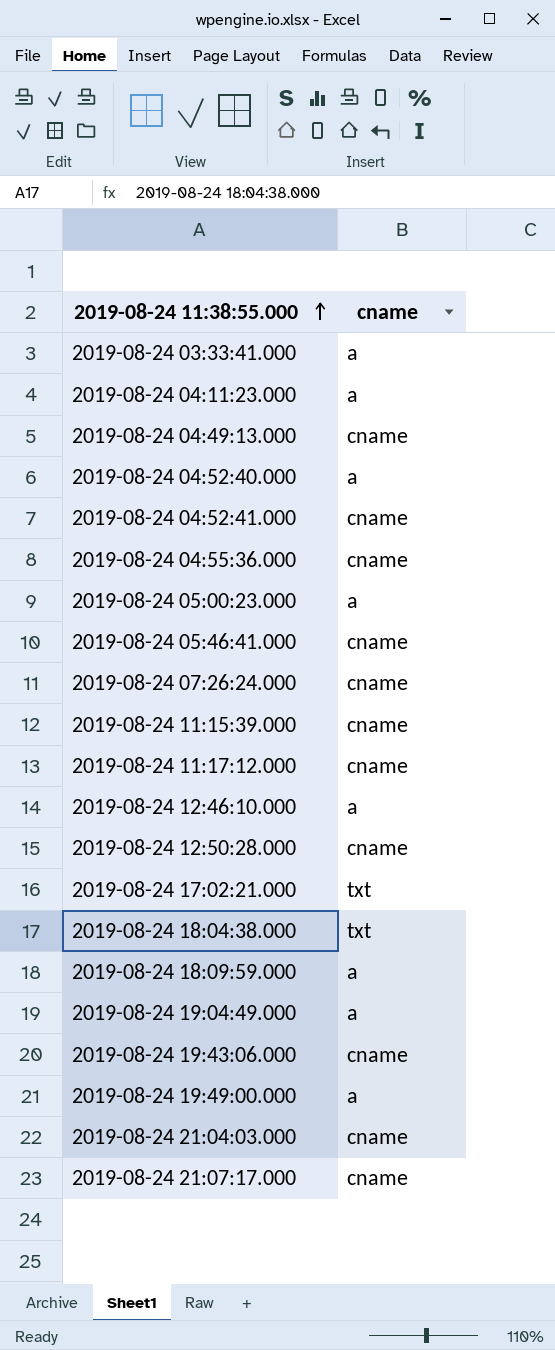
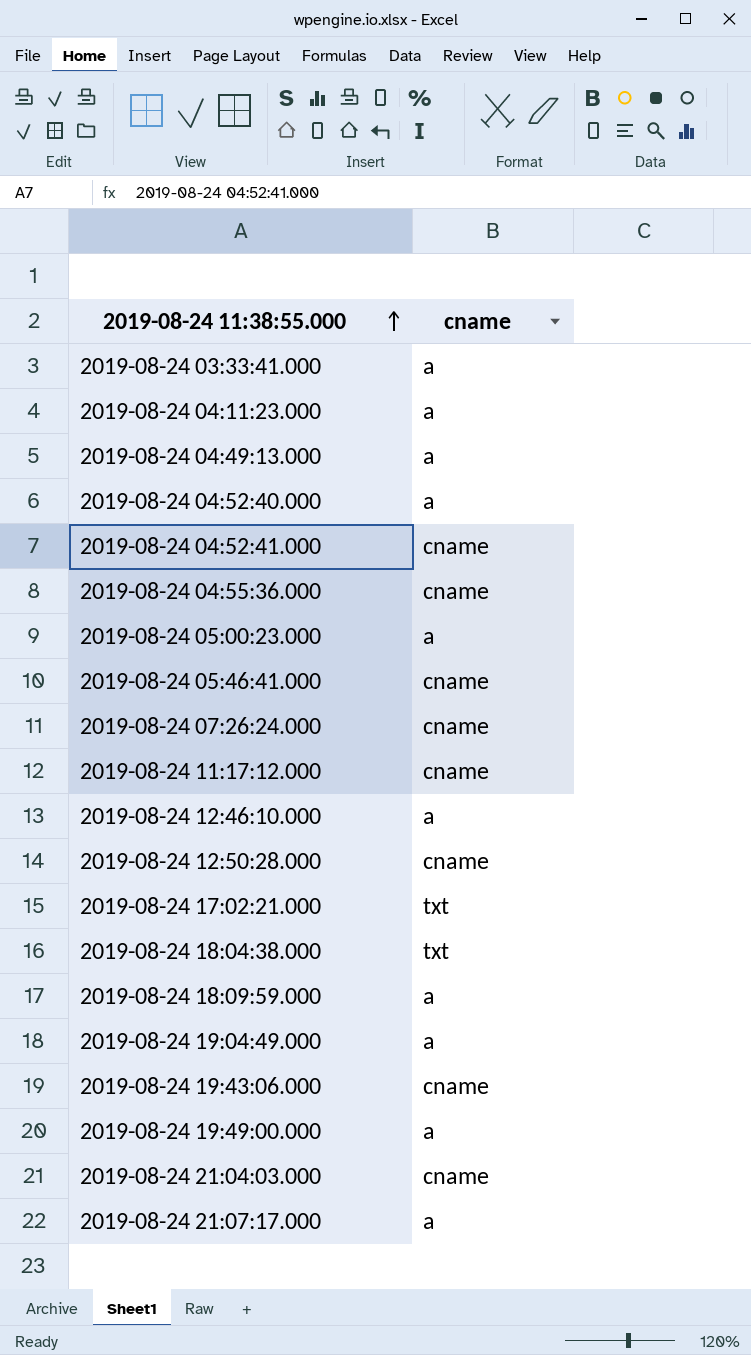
row 2019-08-24 11:15:39.000: cname -> none
2019-08-24 04:49:13.000 | cname: cname -> a
2019-08-24 21:07:17.000 | cname: cname -> a

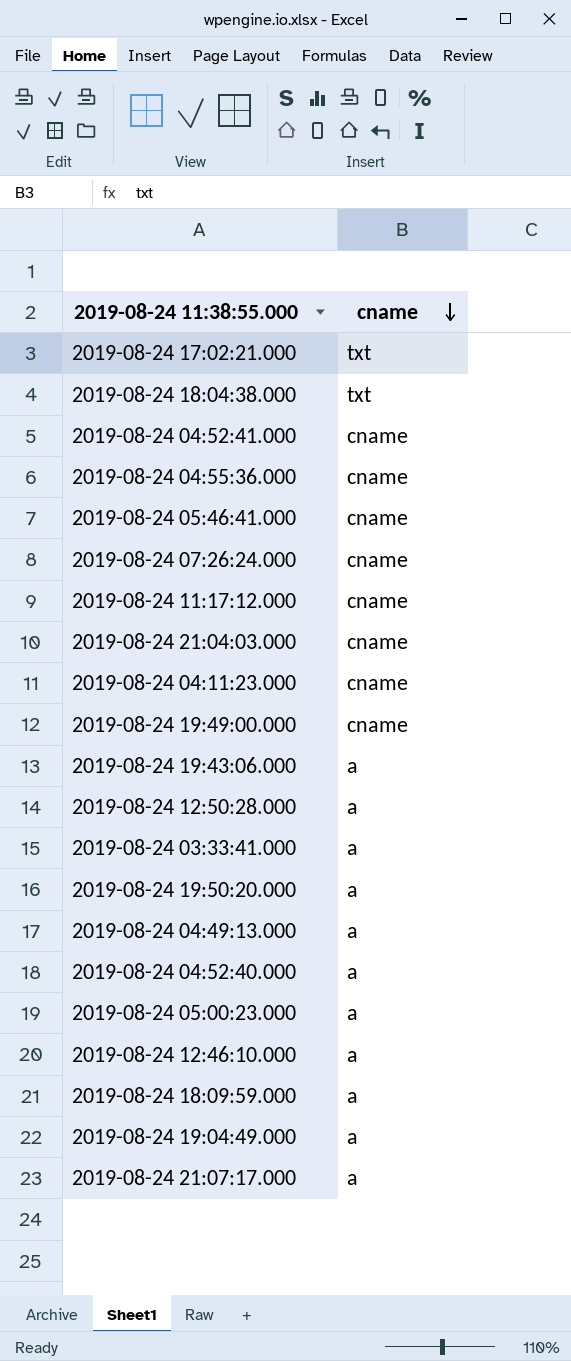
row order: 2019-08-24 11:38:55.000 ascending -> cname descending
2019-08-24 04:11:23.000 | cname: a -> cname
2019-08-24 19:49:00.000 | cname: a -> cname
2019-08-24 19:43:06.000 | cname: cname -> a
2019-08-24 12:50:28.000 | cname: cname -> a
row 2019-08-24 19:50:20.000: none -> a

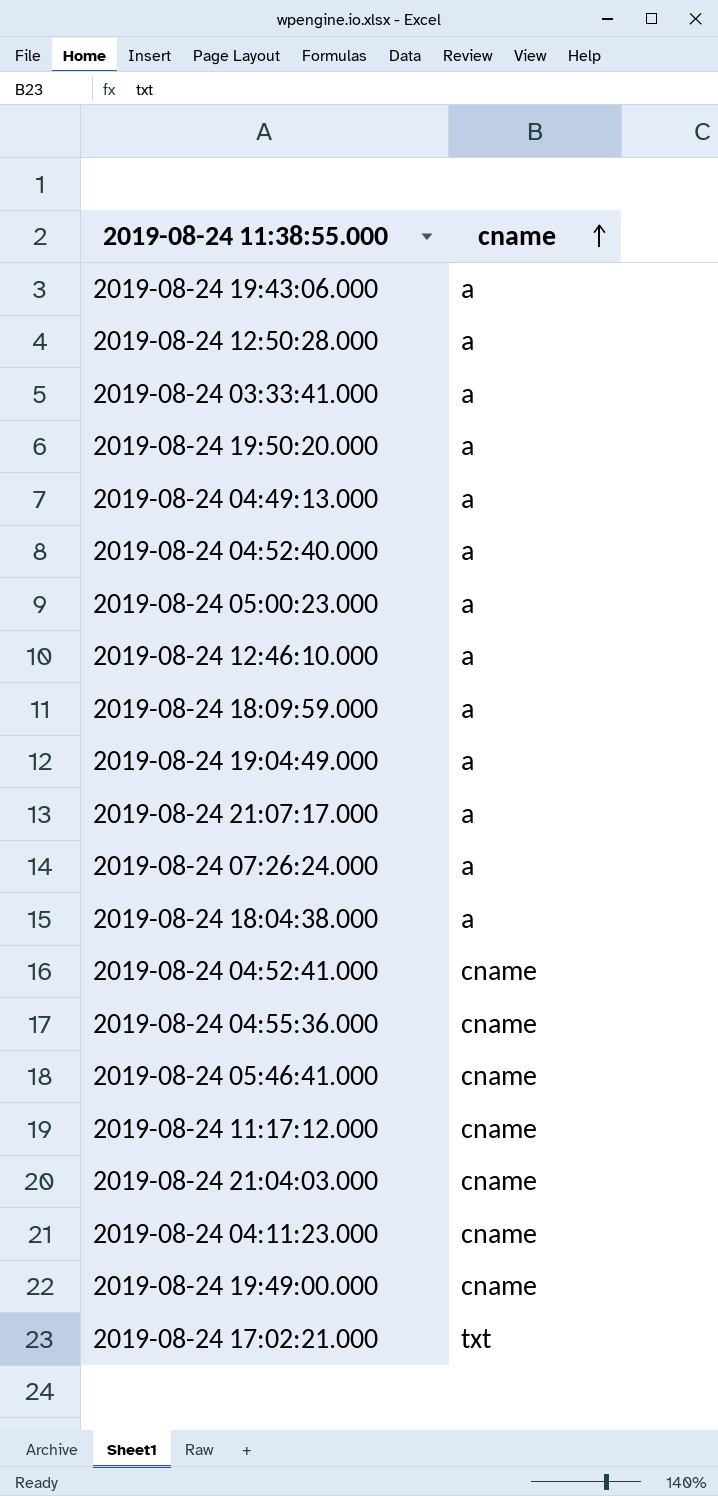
row order: cname descending -> cname ascending
2019-08-24 07:26:24.000 | cname: cname -> a
2019-08-24 18:04:38.000 | cname: txt -> a

